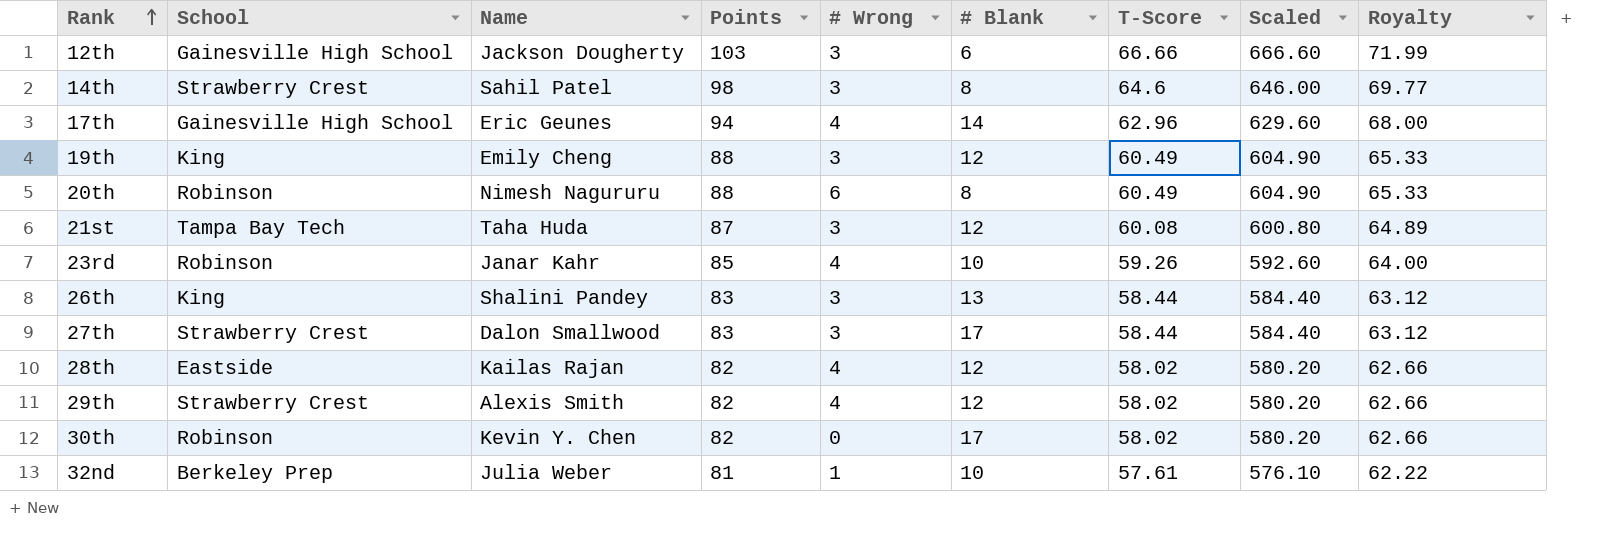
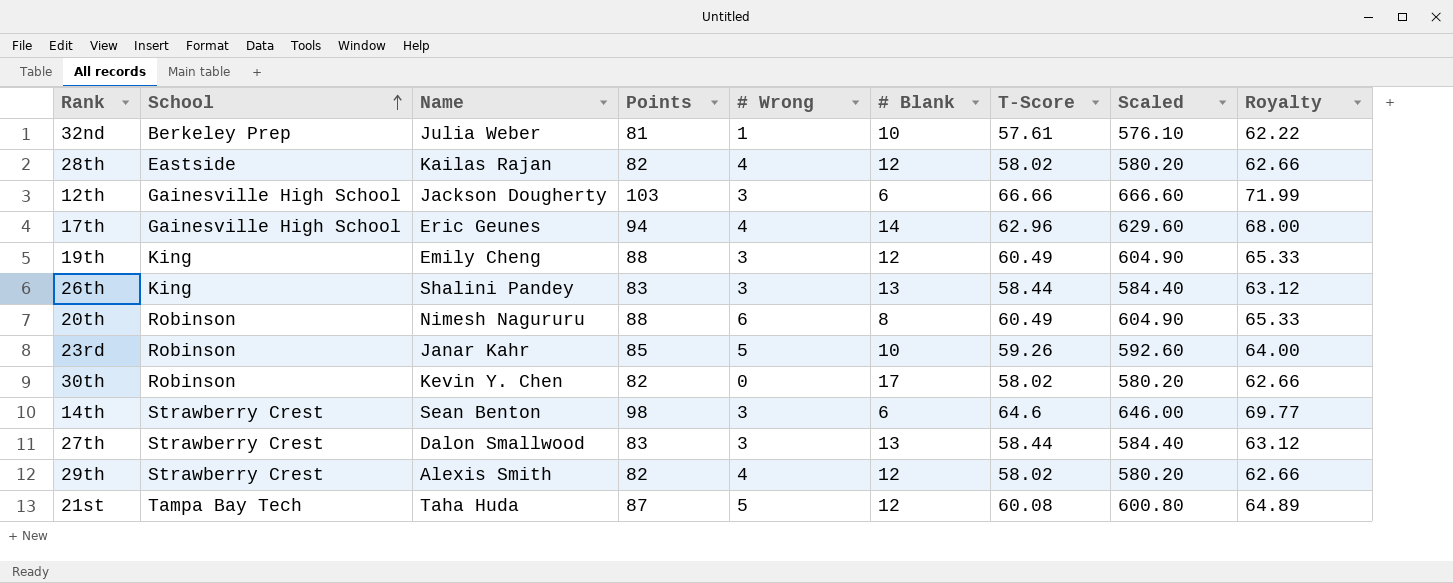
row order: Rank ascending -> School ascending
23rd | # Wrong: 4 -> 5
14th | Name: Sahil Patel -> Sean Benton
14th | # Blank: 8 -> 6
27th | # Blank: 17 -> 13
21st | # Wrong: 3 -> 5

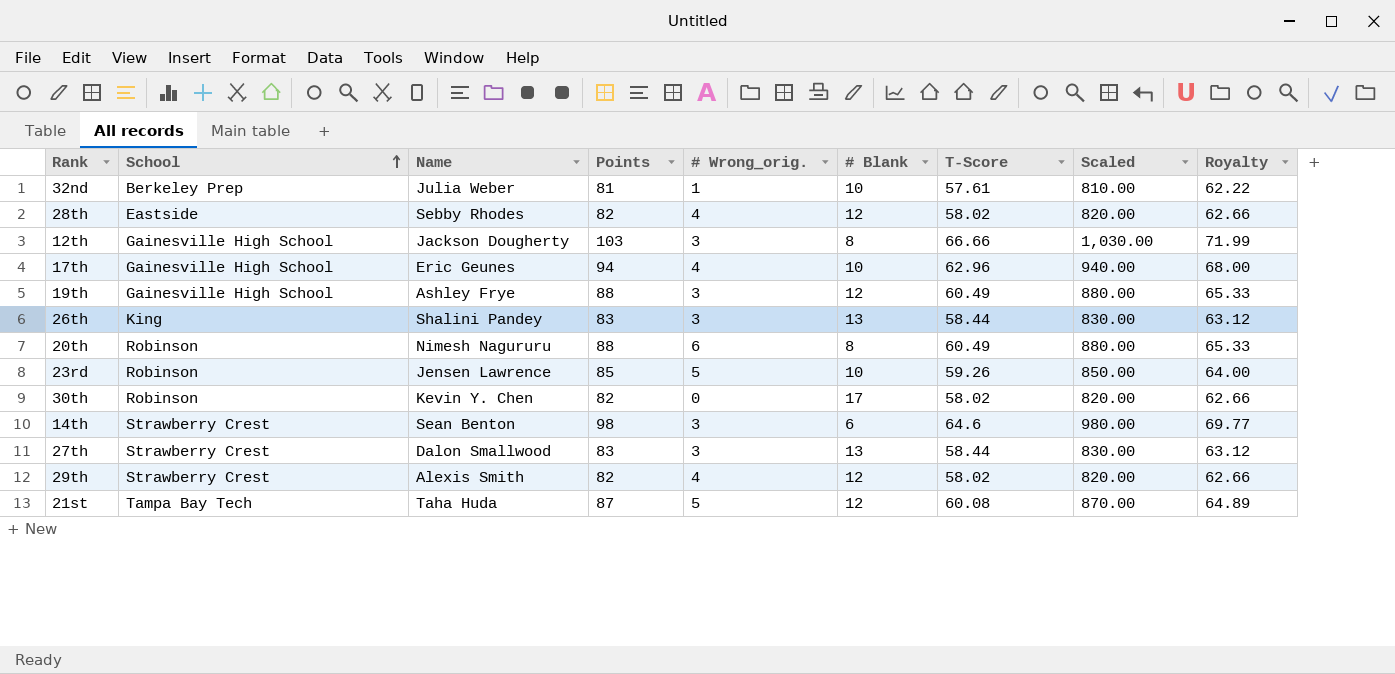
column name: # Wrong -> # Wrong_orig.
column Scaled | formula: [T-Score] * 10 -> [Points] * 10
28th | Name: Kailas Rajan -> Sebby Rhodes
12th | # Blank: 6 -> 8
17th | # Blank: 14 -> 10
19th | School: King -> Gainesville High School
19th | Name: Emily Cheng -> Ashley Frye
23rd | Name: Janar Kahr -> Jensen Lawrence

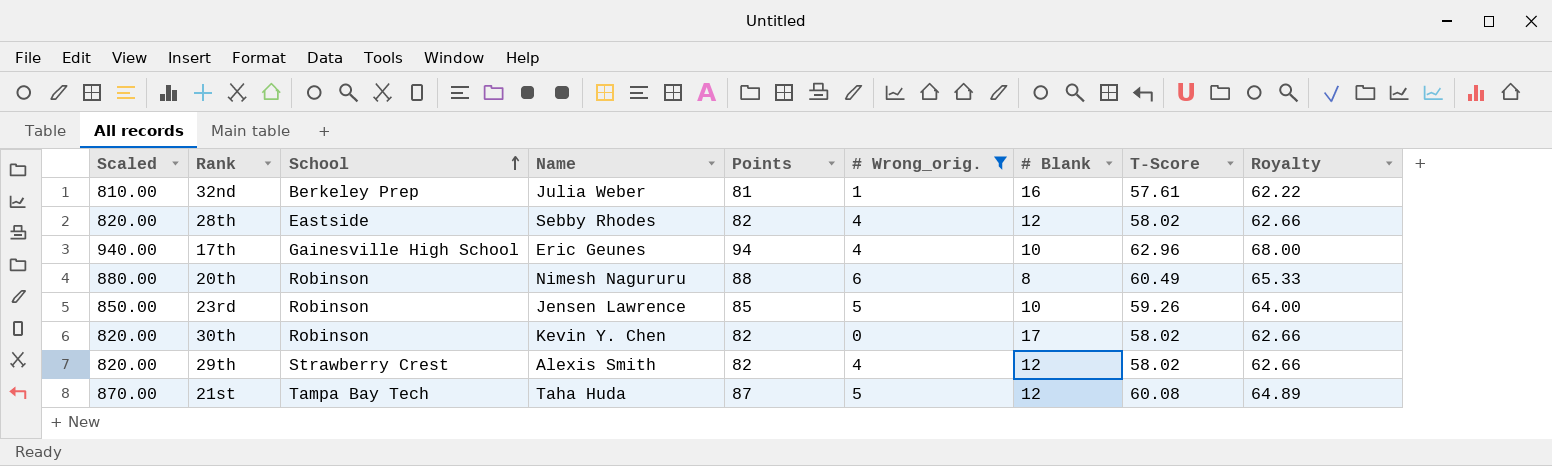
filter: none -> # Wrong_orig. != 3
column Scaled | position: 8 -> 1
32nd | # Blank: 10 -> 16

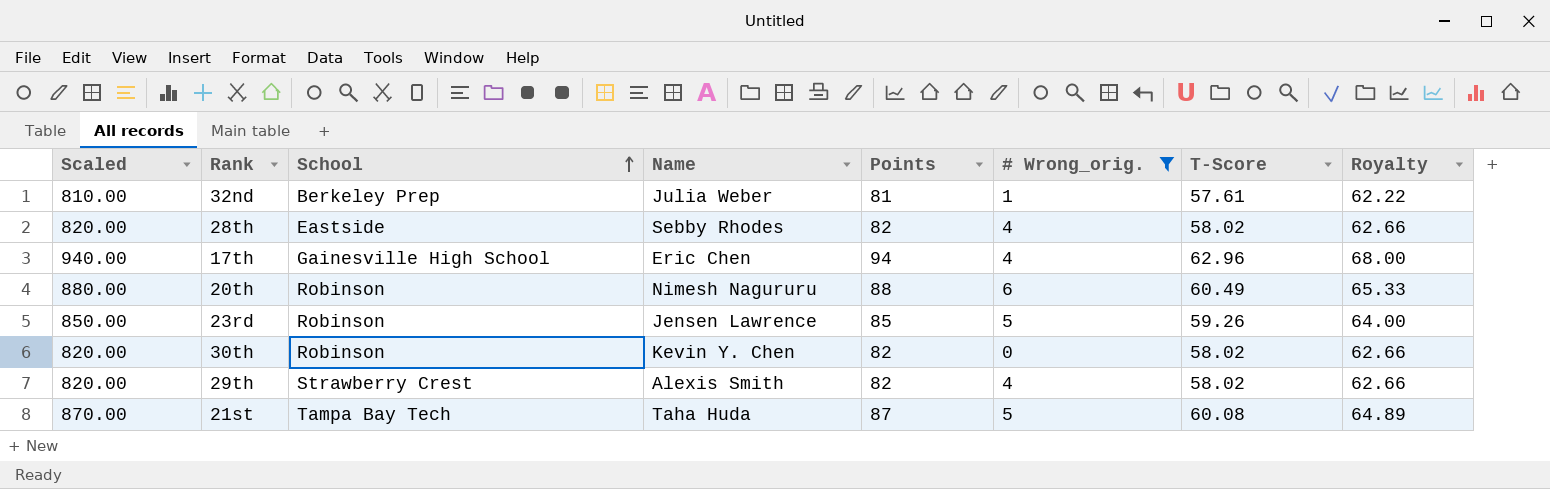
column # Blank | position: 7 -> none
17th | Name: Eric Geunes -> Eric Chen

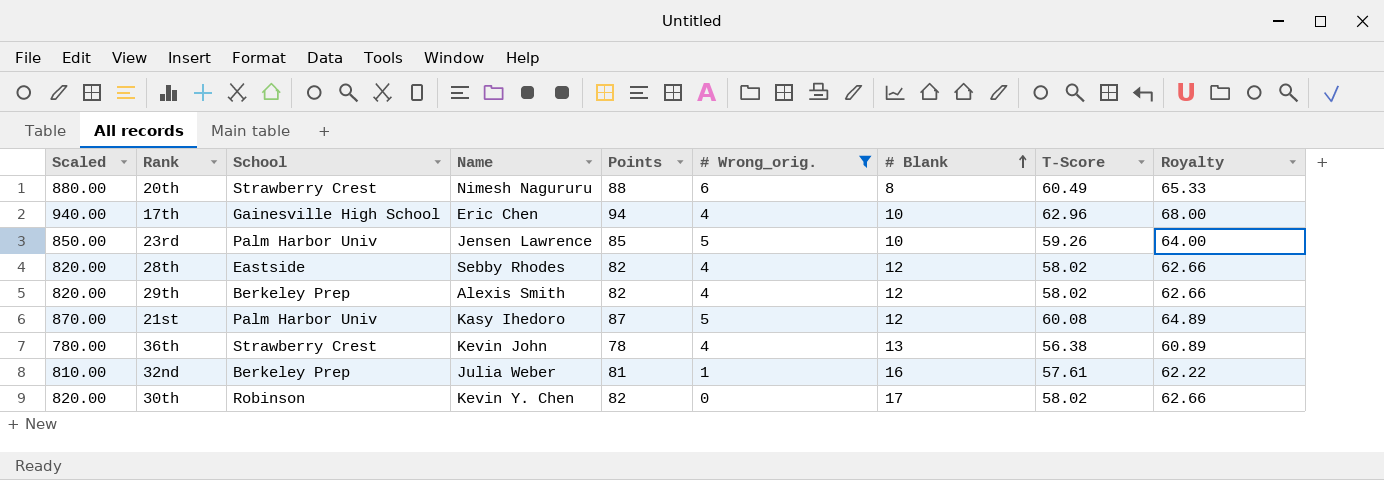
row order: School ascending -> # Blank ascending
column # Blank | position: none -> 7
20th | School: Robinson -> Strawberry Crest
23rd | School: Robinson -> Palm Harbor Univ
29th | School: Strawberry Crest -> Berkeley Prep
21st | School: Tampa Bay Tech -> Palm Harbor Univ
21st | Name: Taha Huda -> Kasy Ihedoro
row 36th: none -> 780.00 | Strawberry Crest | Kevin John | 78 | 4 | 13 | 56.38 | 60.89

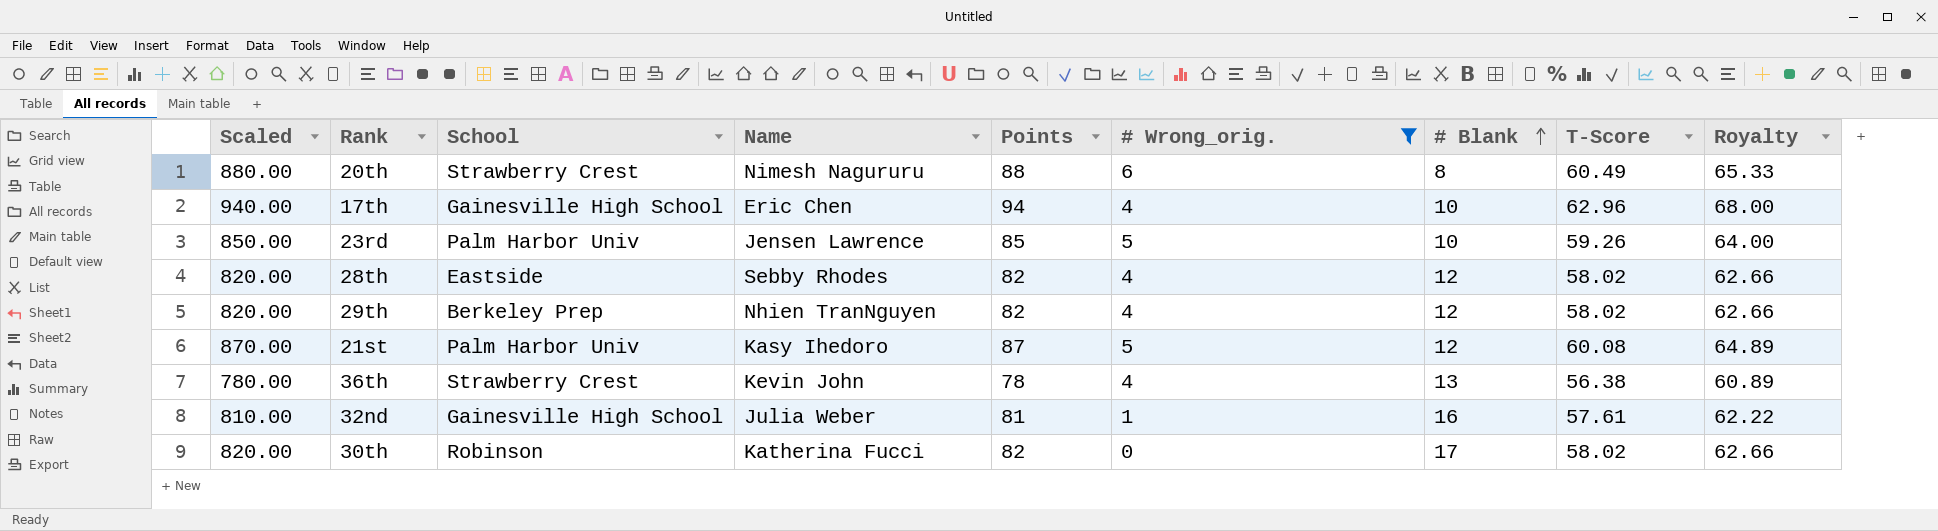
29th | Name: Alexis Smith -> Nhien TranNguyen
32nd | School: Berkeley Prep -> Gainesville High School
30th | Name: Kevin Y. Chen -> Katherina Fucci

